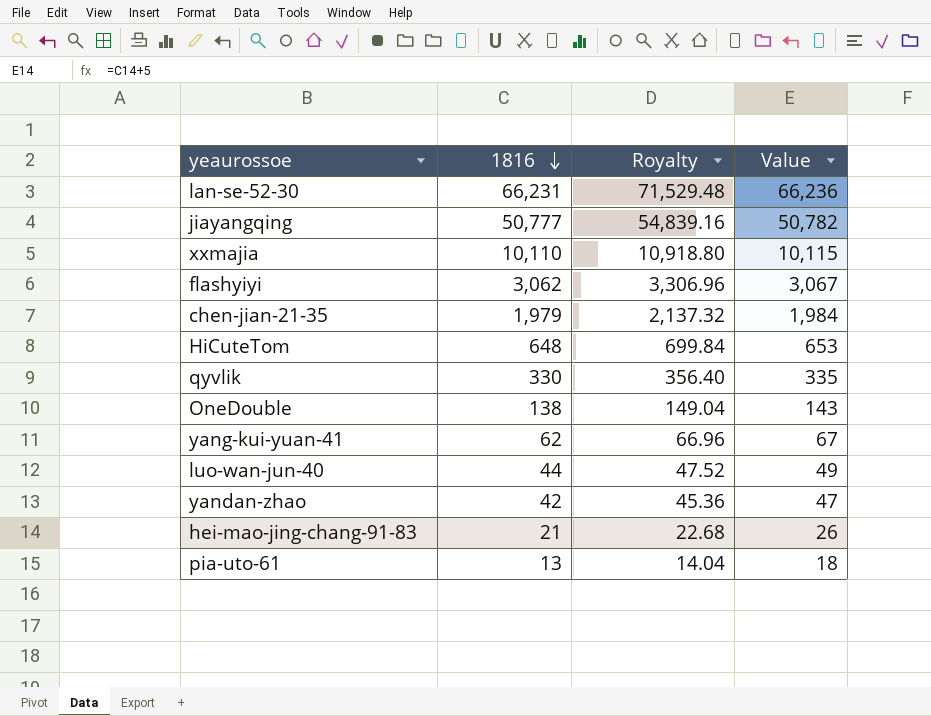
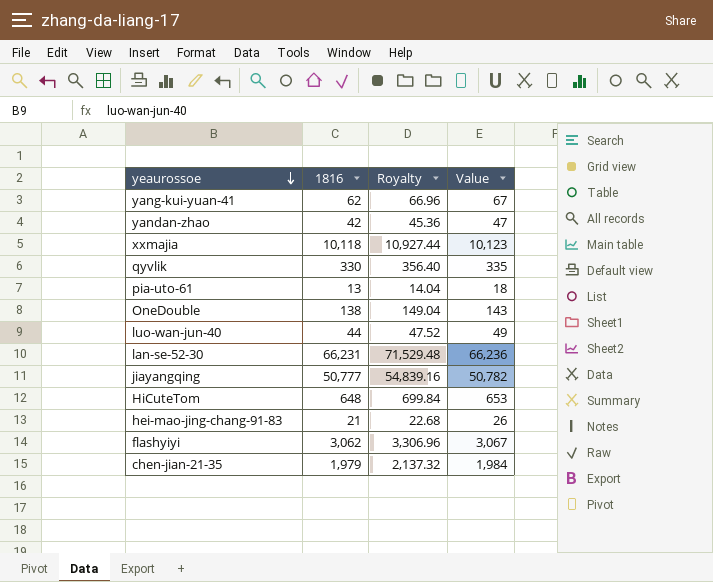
row order: 1816 descending -> yeaurossoe descending
xxmajia | 1816: 10,110 -> 10,118
xxmajia | Royalty: 10,918.80 -> 10,927.44
xxmajia | Value: 10,115 -> 10,123

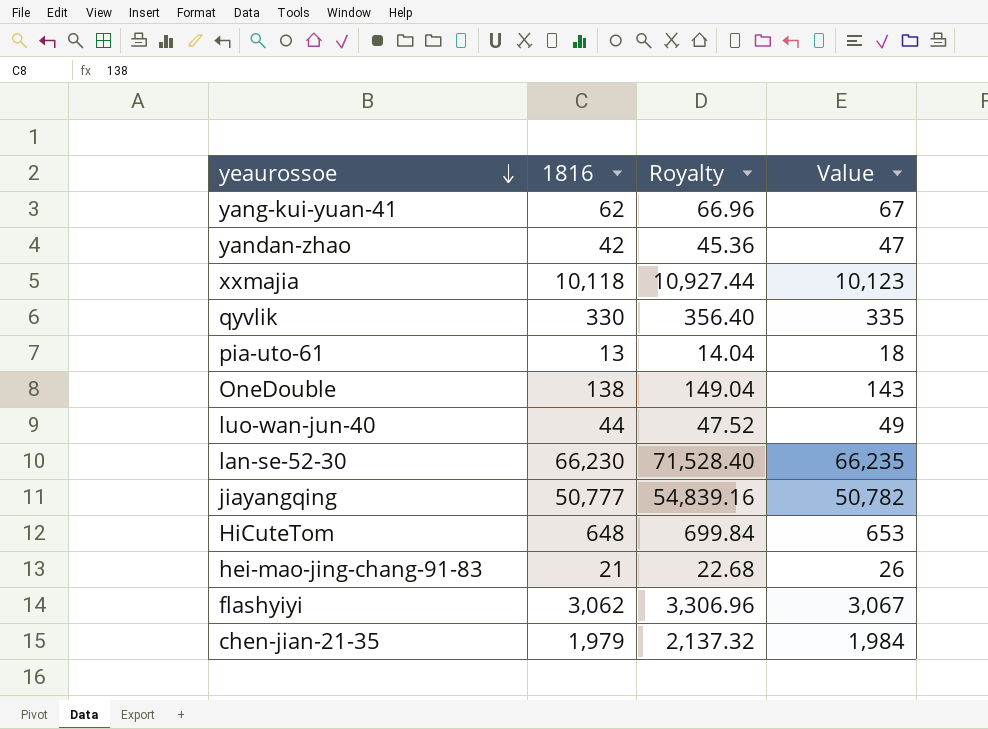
lan-se-52-30 | 1816: 66,231 -> 66,230
lan-se-52-30 | Royalty: 71,529.48 -> 71,528.40
lan-se-52-30 | Value: 66,236 -> 66,235

